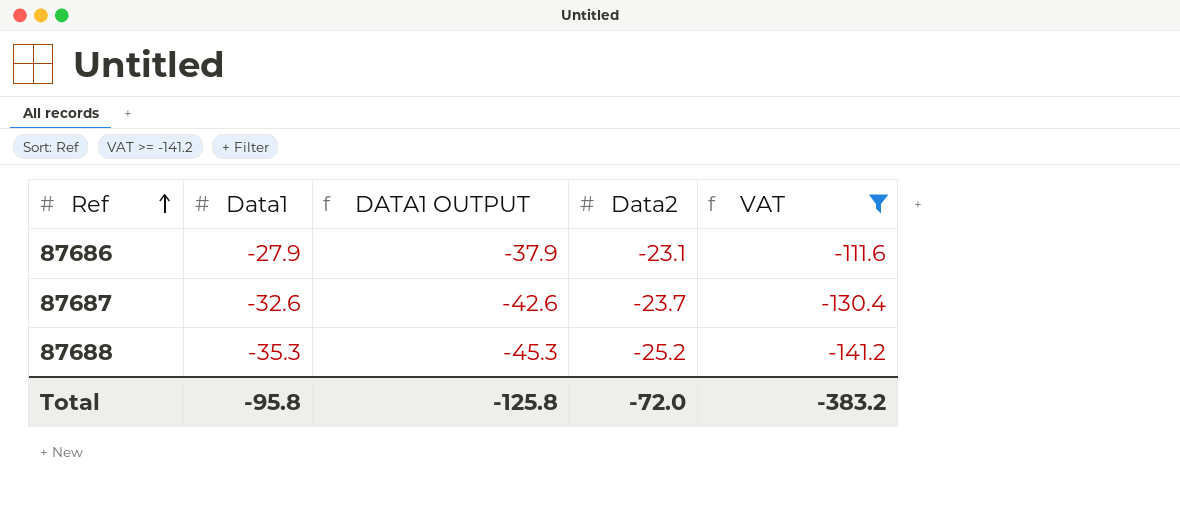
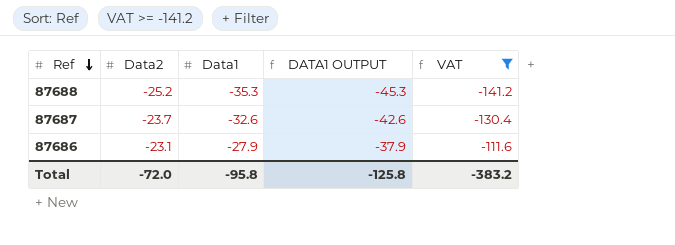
row order: Ref ascending -> Ref descending
column Data2 | position: 4 -> 2

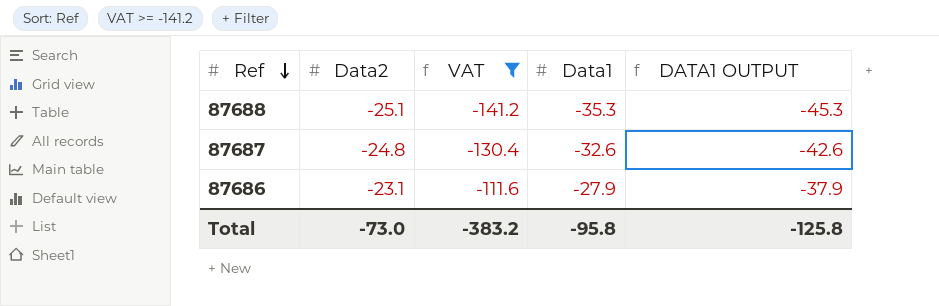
column VAT | position: 5 -> 3
87688 | Data2: -25.2 -> -25.1
87687 | Data2: -23.7 -> -24.8
Total | Data2: -72.0 -> -73.0

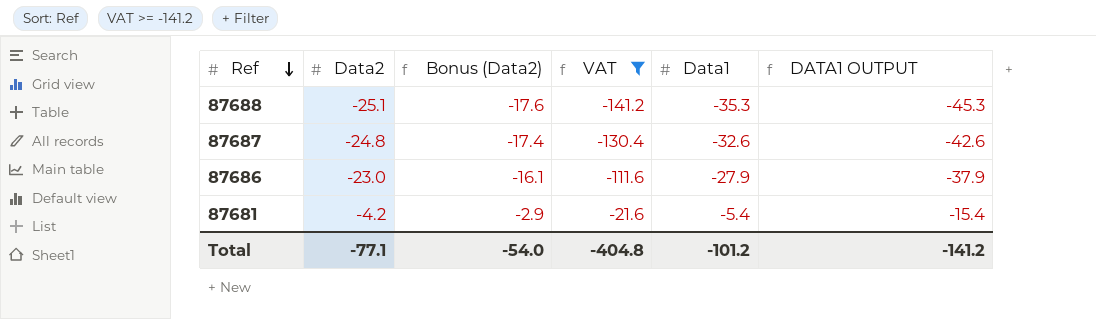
column Bonus (Data2) | formula: none -> [Data2] * 0.7
87686 | Data2: -23.1 -> -23.0
row 87681: none -> -4.2 | -2.9 | -21.6 | -5.4 | -15.4
Total | Data2: -73.0 -> -77.1
Total | VAT: -383.2 -> -404.8
Total | Data1: -95.8 -> -101.2
Total | DATA1 OUTPUT: -125.8 -> -141.2

